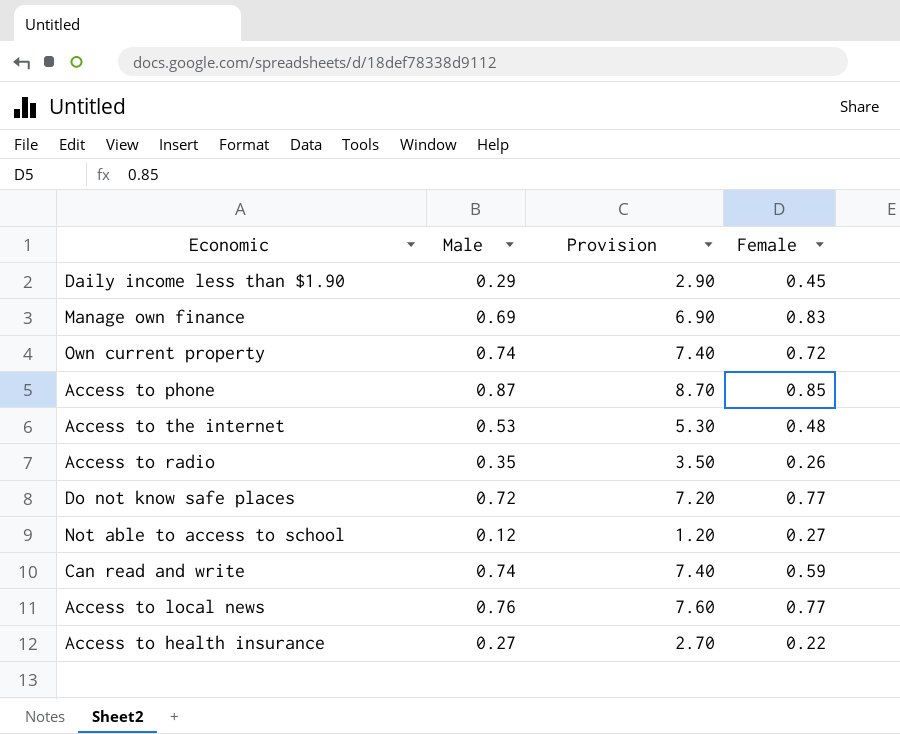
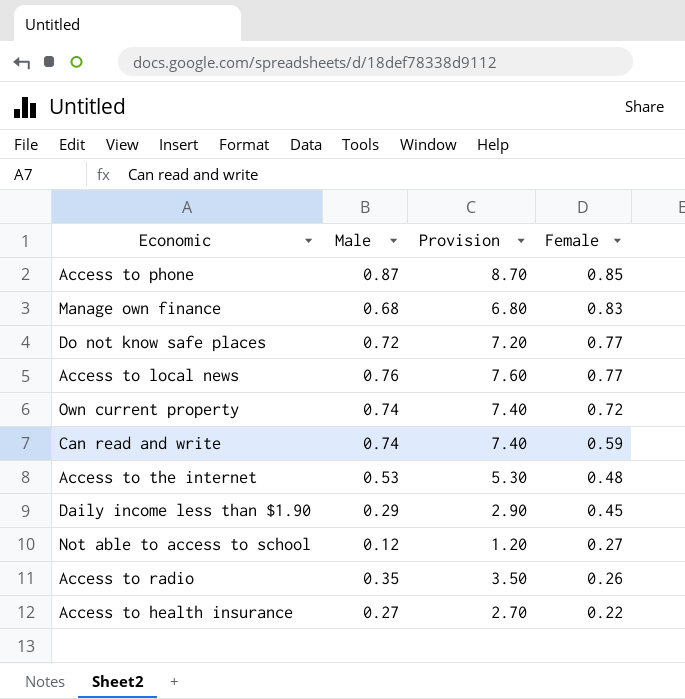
row order: none -> Female descending
Manage own finance | Male: 0.69 -> 0.68
Manage own finance | Provision: 6.90 -> 6.80

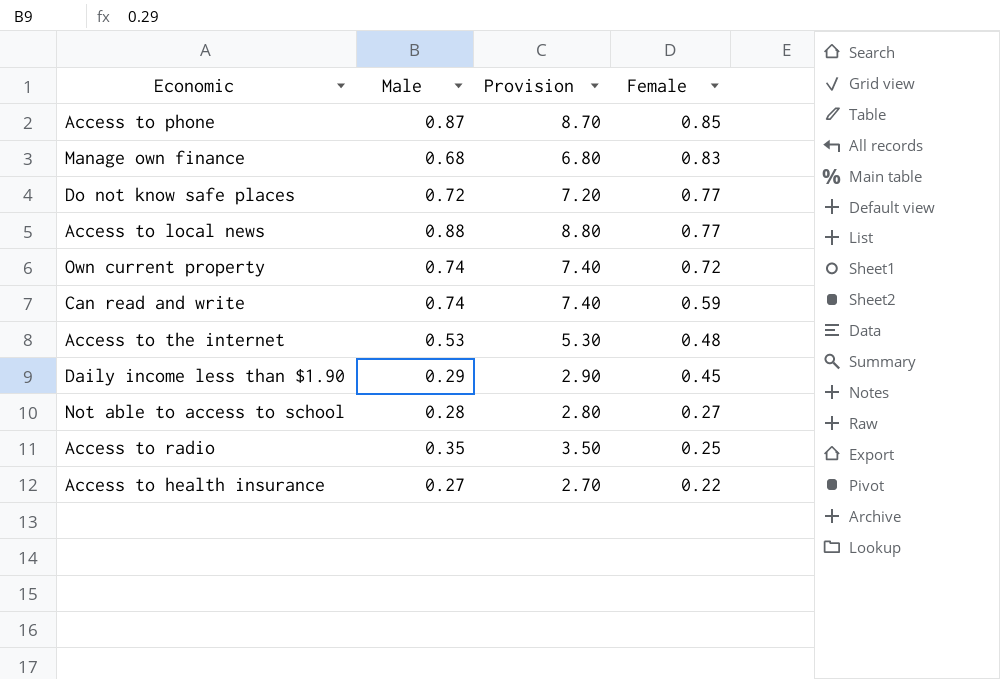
Access to local news | Male: 0.76 -> 0.88
Access to local news | Provision: 7.60 -> 8.80
Not able to access to school | Male: 0.12 -> 0.28
Not able to access to school | Provision: 1.20 -> 2.80
Access to radio | Female: 0.26 -> 0.25

